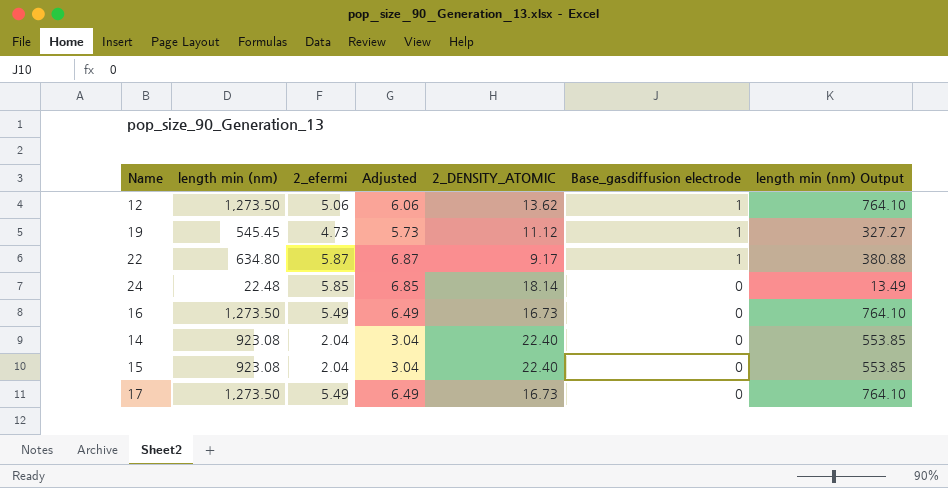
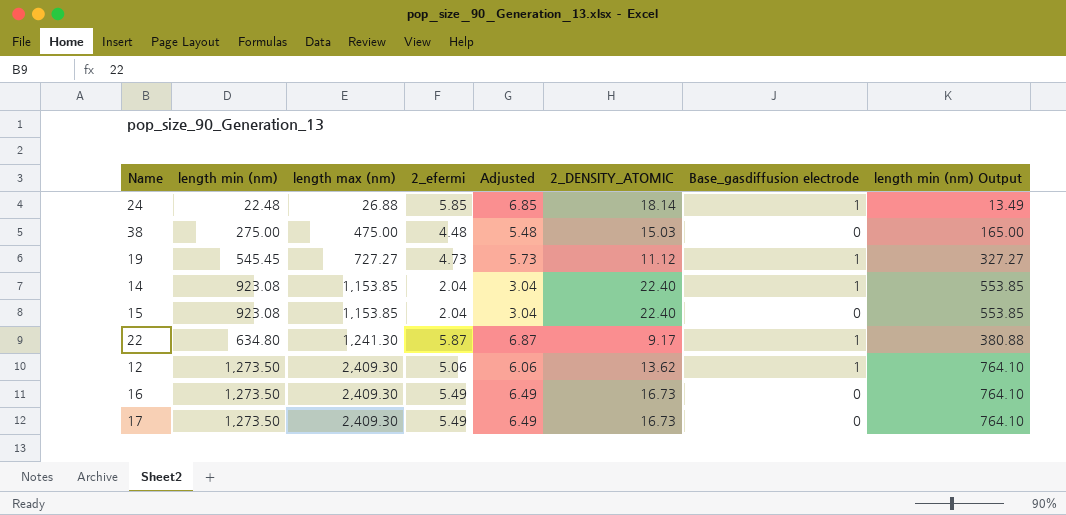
row order: Base_gasdiffusion electrode descending -> length max (nm) ascending
column length max (nm) | position: none -> 3
24 | Base_gasdiffusion electrode: 0 -> 1
row 38: none -> 275.00 | 475.00 | 4.48 | 5.48 | 15.03 | 0 | 165.00
14 | Base_gasdiffusion electrode: 0 -> 1

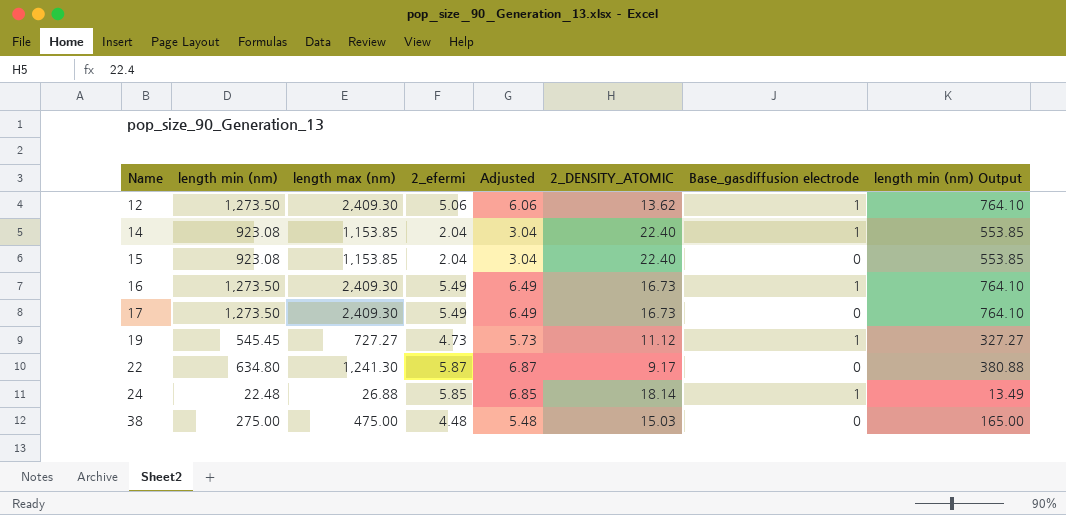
row order: length max (nm) ascending -> Name ascending
16 | Base_gasdiffusion electrode: 0 -> 1
22 | Base_gasdiffusion electrode: 1 -> 0

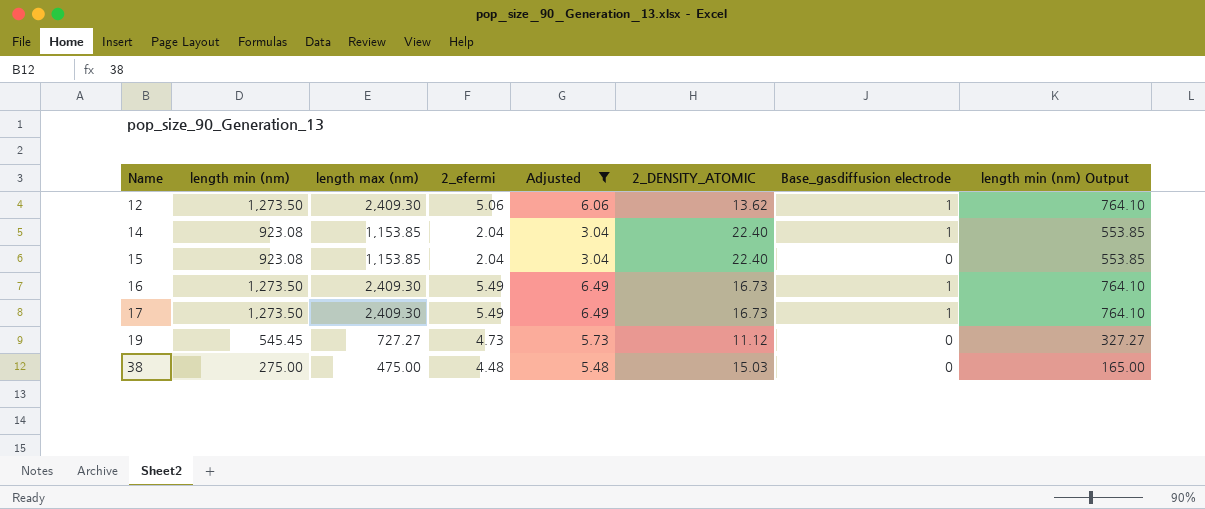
filter: none -> Adjusted <= 6.49
17 | Base_gasdiffusion electrode: 0 -> 1
19 | Base_gasdiffusion electrode: 1 -> 0

